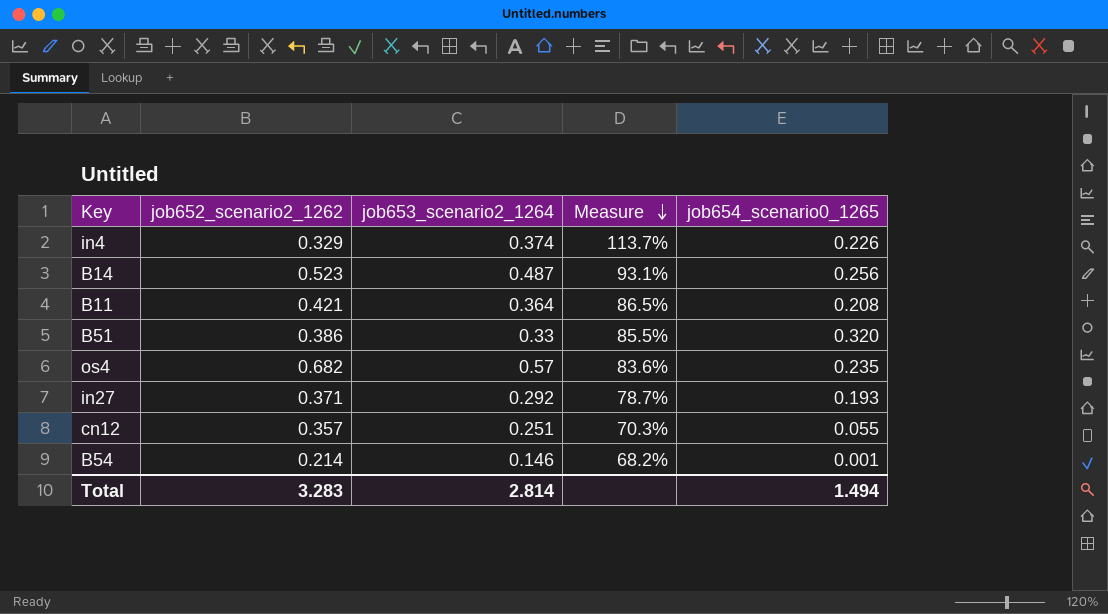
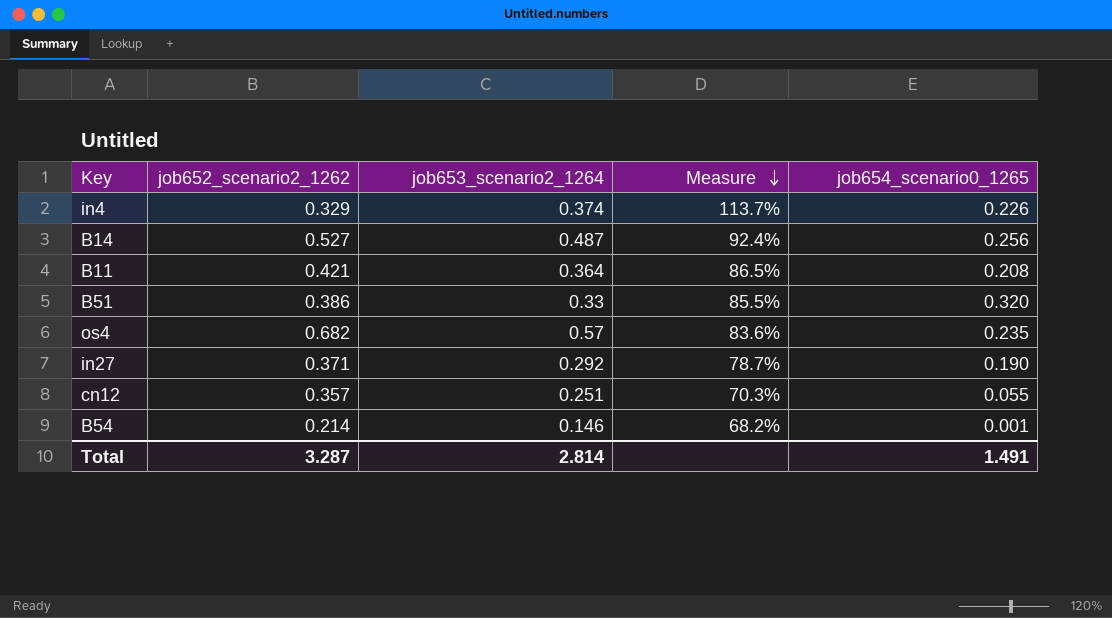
B14 | job652_scenario2_1262: 0.523 -> 0.527
B14 | Measure: 93.1% -> 92.4%
in27 | job654_scenario0_1265: 0.193 -> 0.190
Total | job652_scenario2_1262: 3.283 -> 3.287
Total | job654_scenario0_1265: 1.494 -> 1.491

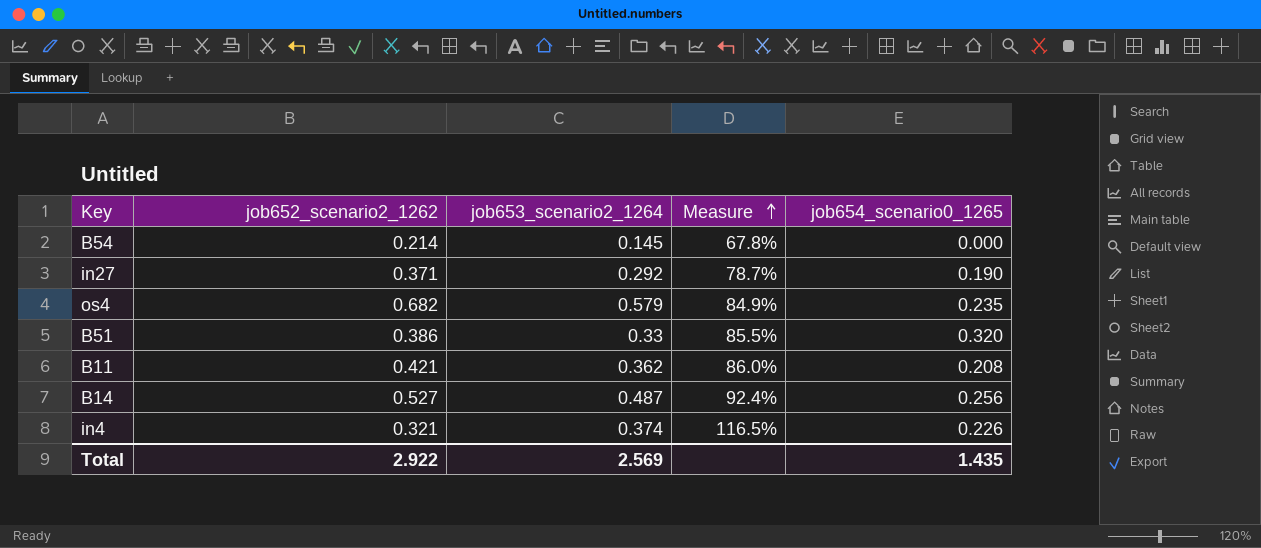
row order: Measure descending -> Measure ascending
row cn12: 0.357 | 0.251 | 70.3% | 0.055 -> none
B54 | job653_scenario2_1264: 0.146 -> 0.145
B54 | Measure: 68.2% -> 67.8%
B54 | job654_scenario0_1265: 0.001 -> 0.000
os4 | job653_scenario2_1264: 0.57 -> 0.579
os4 | Measure: 83.6% -> 84.9%
B11 | job653_scenario2_1264: 0.364 -> 0.362
B11 | Measure: 86.5% -> 86.0%
in4 | job652_scenario2_1262: 0.329 -> 0.321
in4 | Measure: 113.7% -> 116.5%
Total | job652_scenario2_1262: 3.287 -> 2.922
Total | job653_scenario2_1264: 2.814 -> 2.569
Total | job654_scenario0_1265: 1.491 -> 1.435

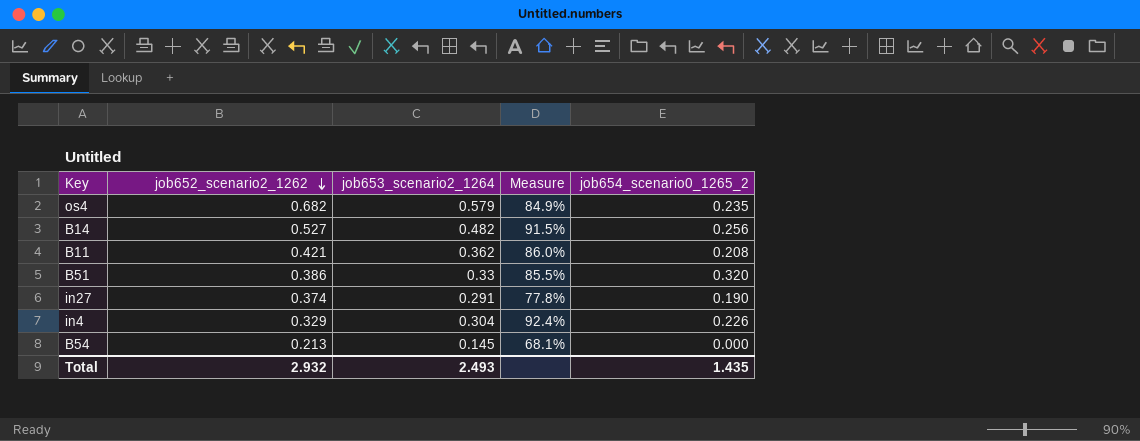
row order: Measure ascending -> job652_scenario2_1262 descending
column name: job654_scenario0_1265 -> job654_scenario0_1265_2
B14 | job653_scenario2_1264: 0.487 -> 0.482
B14 | Measure: 92.4% -> 91.5%
in27 | job652_scenario2_1262: 0.371 -> 0.374
in27 | job653_scenario2_1264: 0.292 -> 0.291
in27 | Measure: 78.7% -> 77.8%
in4 | job652_scenario2_1262: 0.321 -> 0.329
in4 | job653_scenario2_1264: 0.374 -> 0.304
in4 | Measure: 116.5% -> 92.4%
B54 | job652_scenario2_1262: 0.214 -> 0.213
B54 | Measure: 67.8% -> 68.1%
Total | job652_scenario2_1262: 2.922 -> 2.932
Total | job653_scenario2_1264: 2.569 -> 2.493

